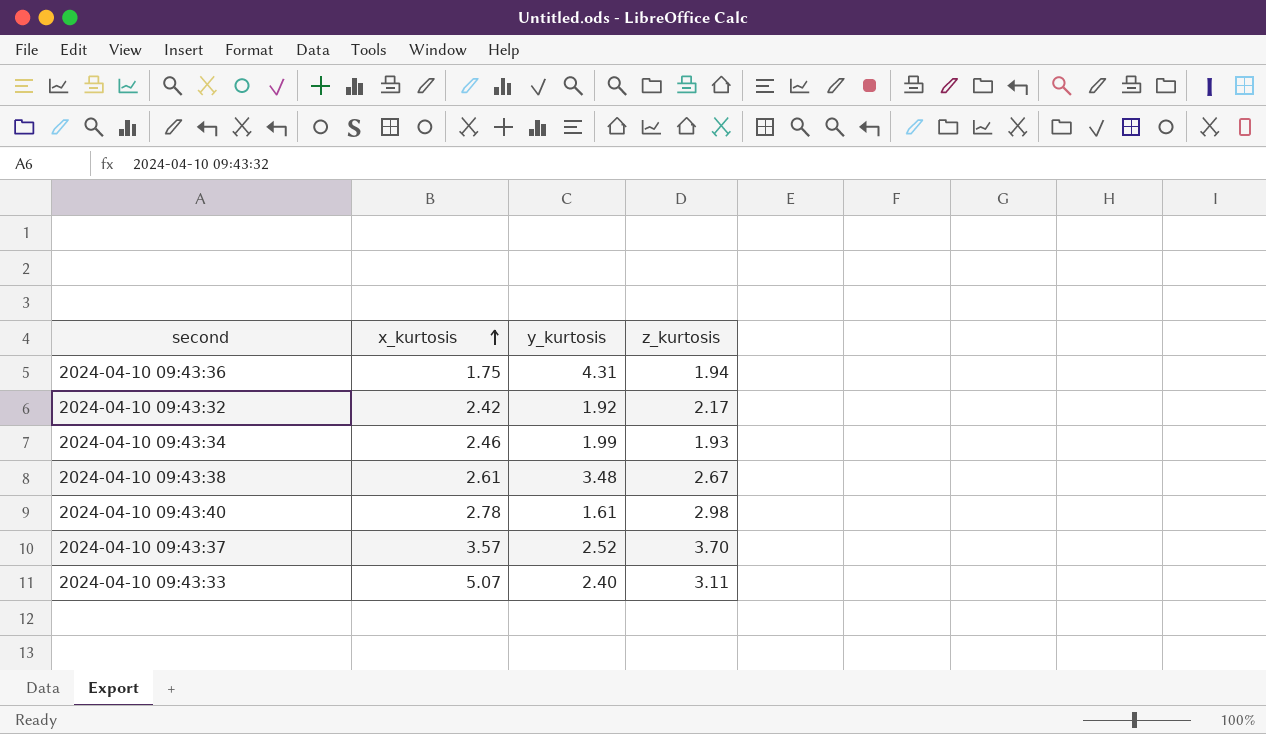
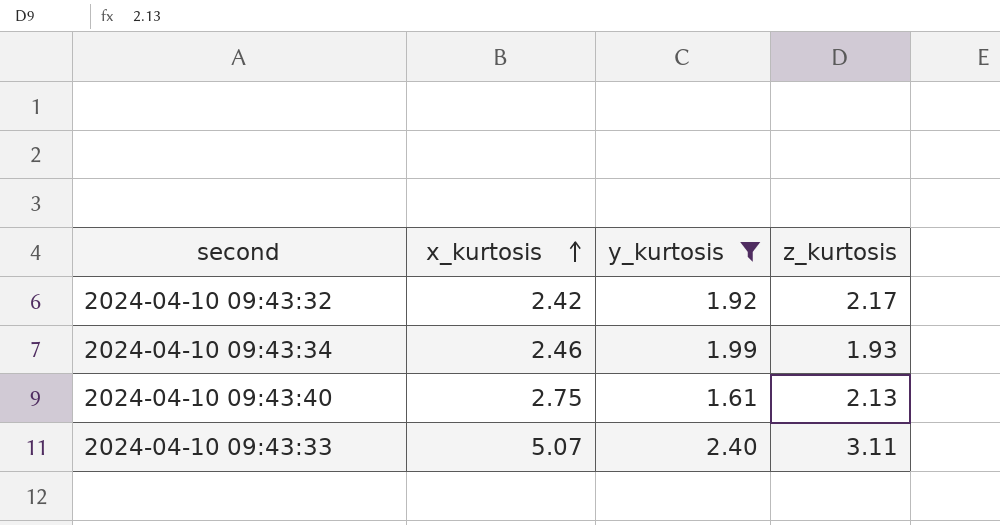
filter: none -> y_kurtosis <= 2.40
2024-04-10 09:43:40 | x_kurtosis: 2.78 -> 2.75
2024-04-10 09:43:40 | z_kurtosis: 2.98 -> 2.13

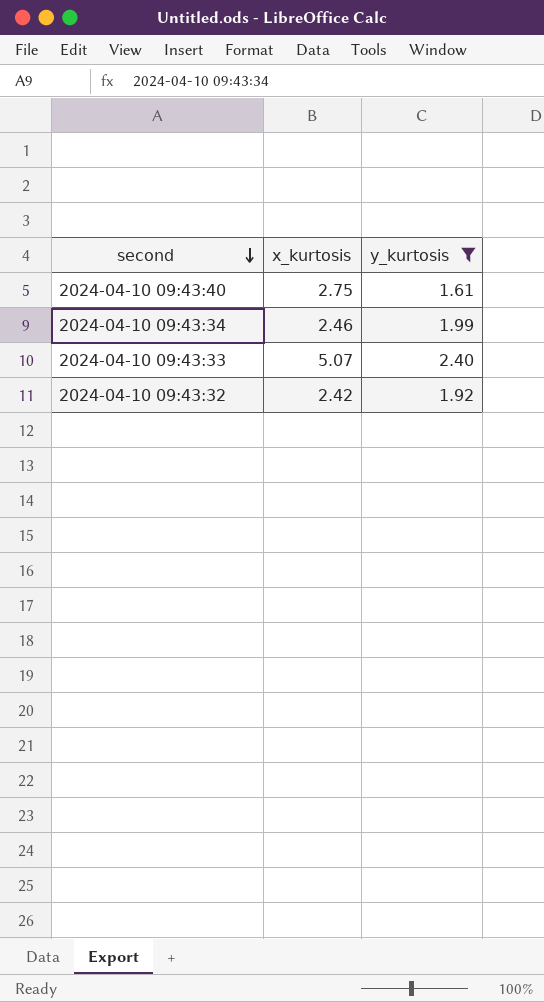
row order: x_kurtosis ascending -> second descending
column z_kurtosis | position: 4 -> none

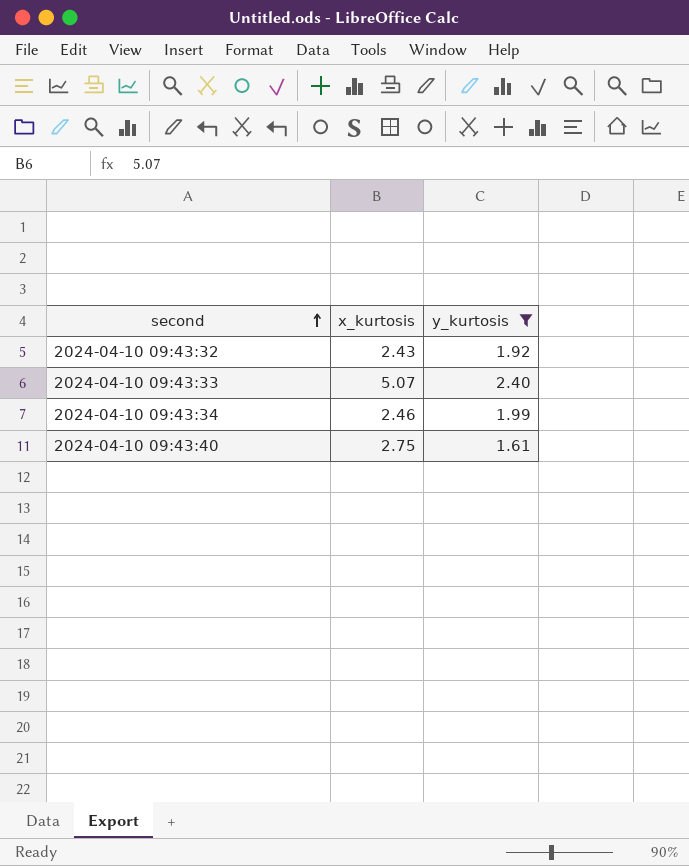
row order: second descending -> second ascending
2024-04-10 09:43:32 | x_kurtosis: 2.42 -> 2.43

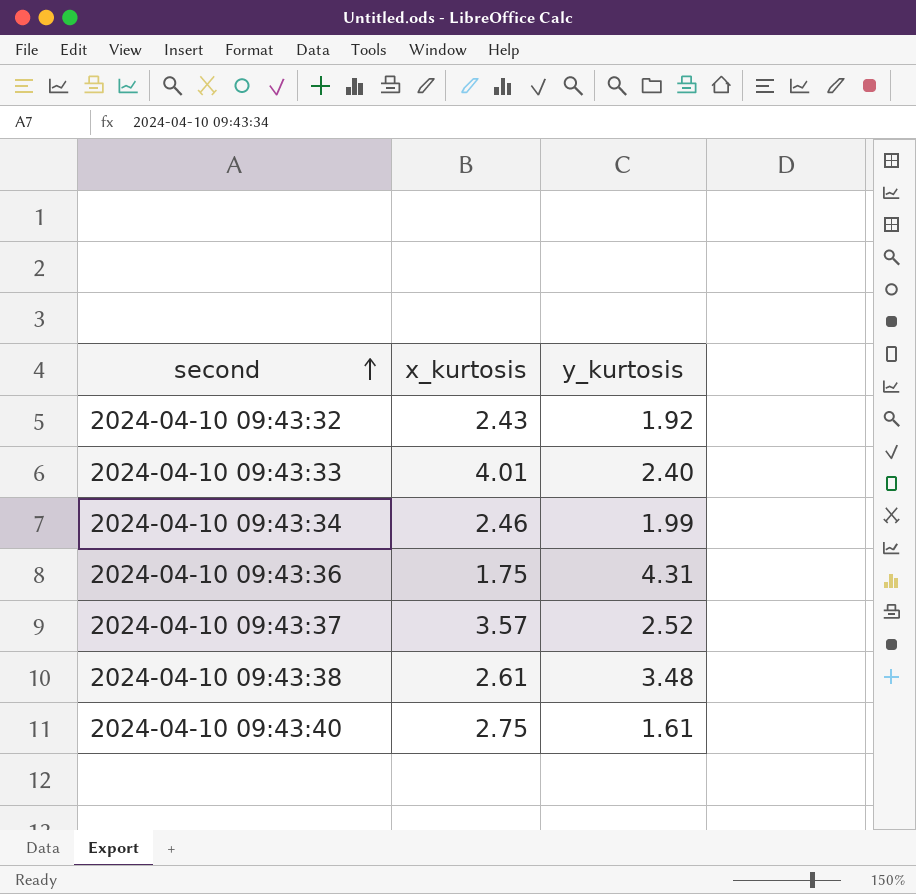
filter: y_kurtosis <= 2.40 -> none
2024-04-10 09:43:33 | x_kurtosis: 5.07 -> 4.01

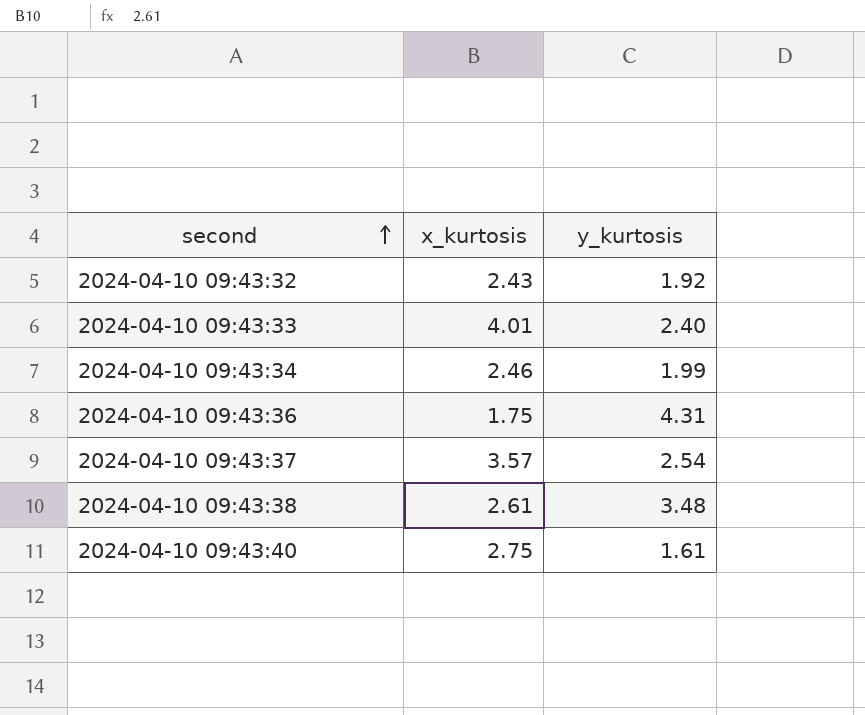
2024-04-10 09:43:37 | y_kurtosis: 2.52 -> 2.54

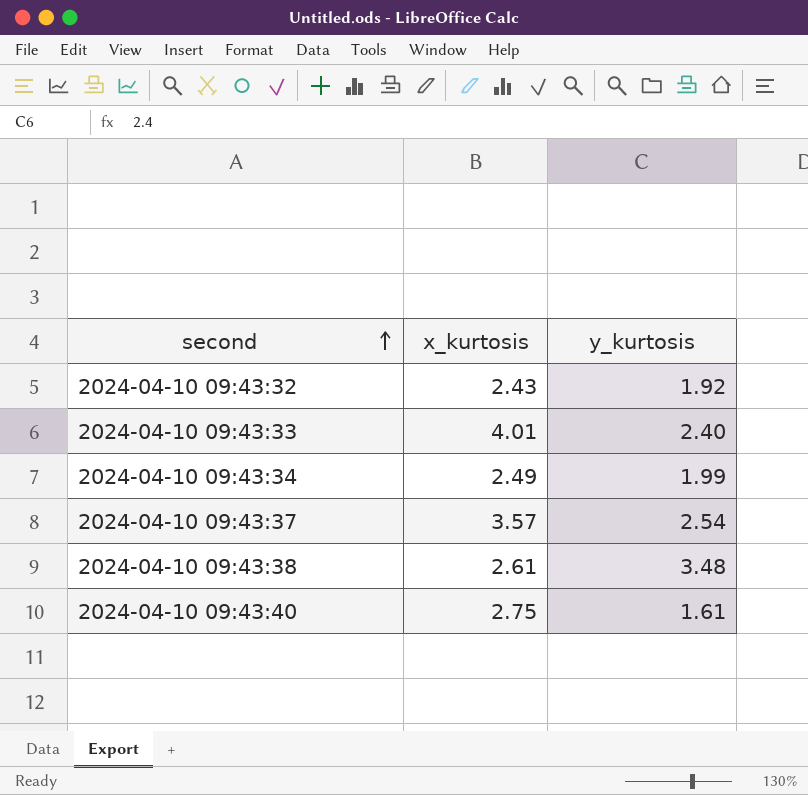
row 2024-04-10 09:43:36: 1.75 | 4.31 -> none
2024-04-10 09:43:34 | x_kurtosis: 2.46 -> 2.49

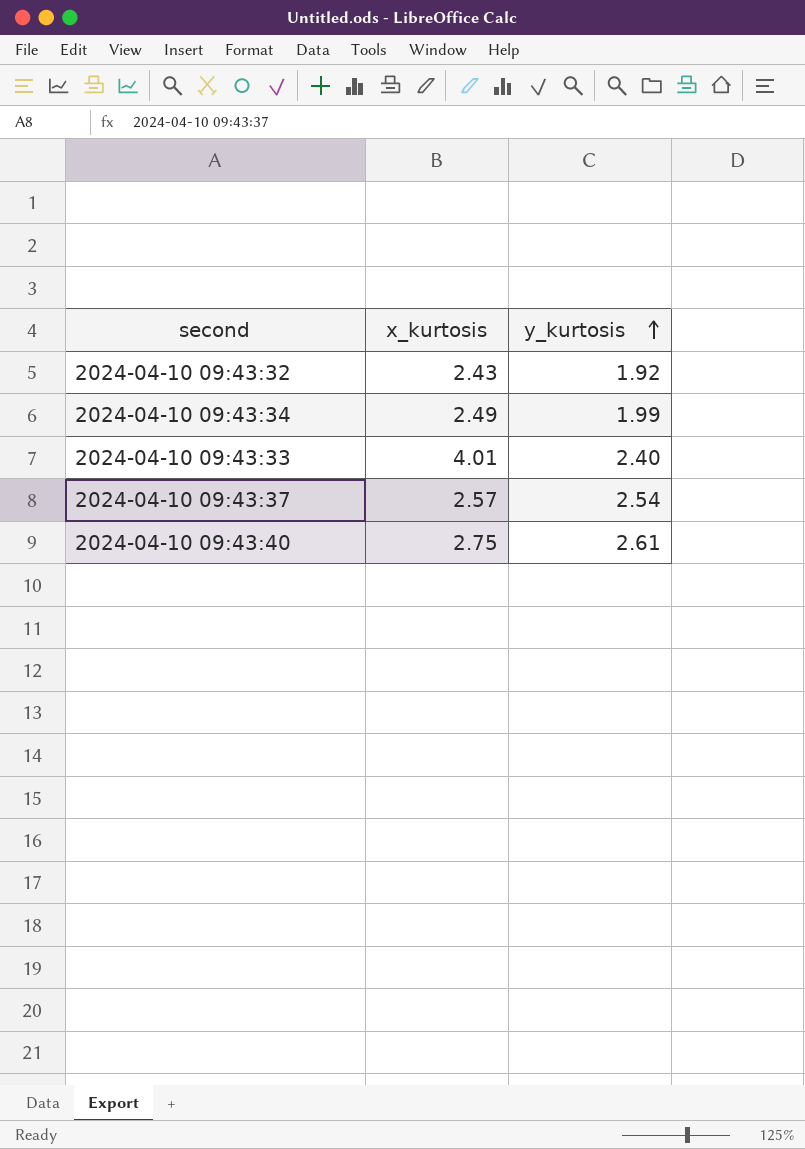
row order: second ascending -> y_kurtosis ascending
row 2024-04-10 09:43:38: 2.61 | 3.48 -> none
2024-04-10 09:43:37 | x_kurtosis: 3.57 -> 2.57
2024-04-10 09:43:40 | y_kurtosis: 1.61 -> 2.61

